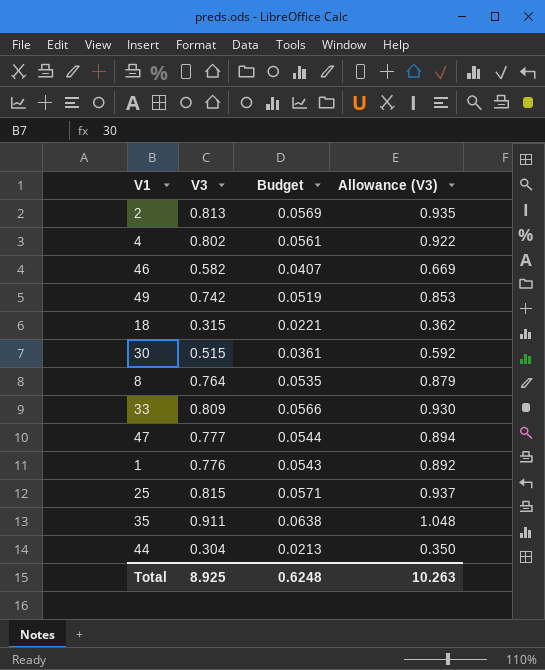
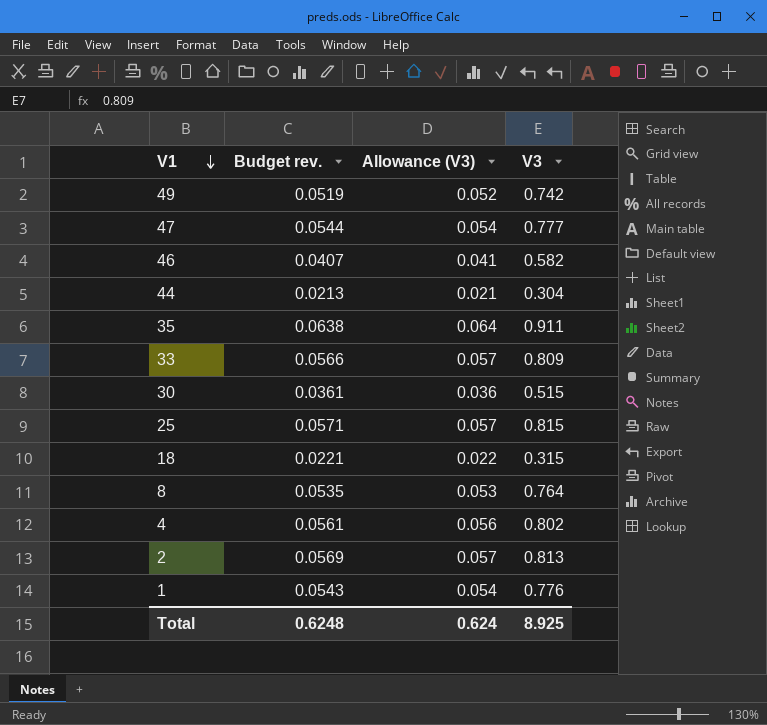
row order: none -> V1 descending
column name: Budget -> Budget rev.
column Allowance (V3) | formula: [V3] * 1.15 -> [V3] * 0.07
column V3 | position: 2 -> 4
Total | Allowance (V3): 10.263 -> 0.624

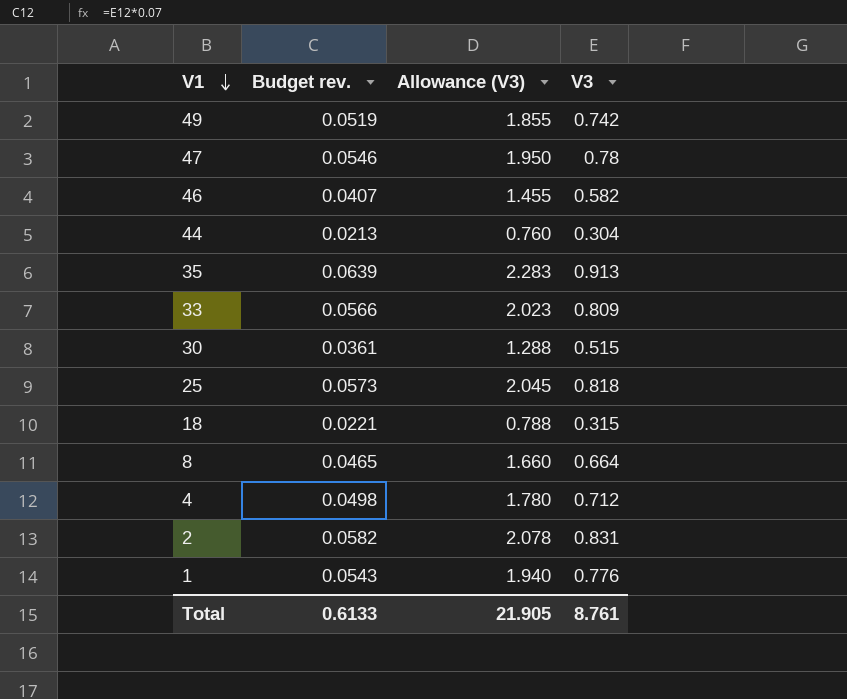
column Allowance (V3) | formula: [V3] * 0.07 -> [V3] * 2.5
47 | Budget rev.: 0.0544 -> 0.0546
47 | V3: 0.777 -> 0.78
35 | Budget rev.: 0.0638 -> 0.0639
35 | V3: 0.911 -> 0.913
25 | Budget rev.: 0.0571 -> 0.0573
25 | V3: 0.815 -> 0.818
8 | Budget rev.: 0.0535 -> 0.0465
8 | V3: 0.764 -> 0.664
4 | Budget rev.: 0.0561 -> 0.0498
4 | V3: 0.802 -> 0.712
2 | Budget rev.: 0.0569 -> 0.0582
2 | V3: 0.813 -> 0.831
Total | Budget rev.: 0.6248 -> 0.6133
Total | Allowance (V3): 0.624 -> 21.905
Total | V3: 8.925 -> 8.761

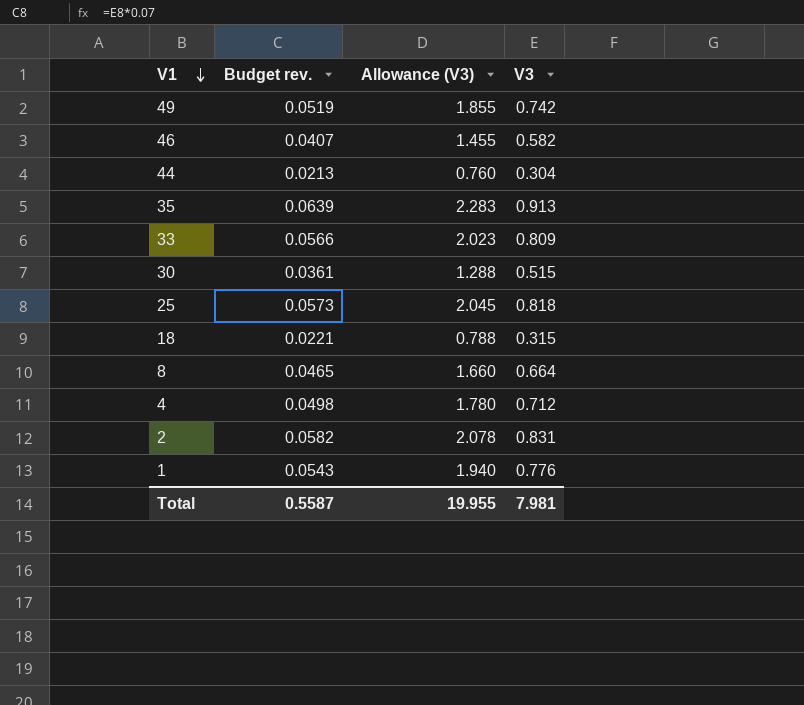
row 47: 0.0546 | 1.950 | 0.78 -> none
Total | Budget rev.: 0.6133 -> 0.5587
Total | Allowance (V3): 21.905 -> 19.955
Total | V3: 8.761 -> 7.981

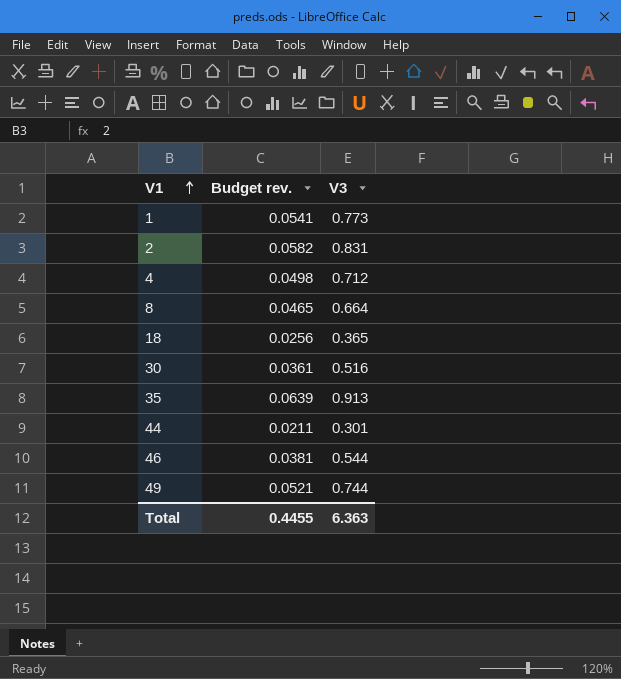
row order: V1 descending -> V1 ascending
column Allowance (V3) | formula: [V3] * 2.5 -> none
row 33: 0.0566 | 2.023 | 0.809 -> none
row 25: 0.0573 | 2.045 | 0.818 -> none
1 | Budget rev.: 0.0543 -> 0.0541
1 | V3: 0.776 -> 0.773
18 | Budget rev.: 0.0221 -> 0.0256
18 | V3: 0.315 -> 0.365
30 | V3: 0.515 -> 0.516
44 | Budget rev.: 0.0213 -> 0.0211
44 | V3: 0.304 -> 0.301
46 | Budget rev.: 0.0407 -> 0.0381
46 | V3: 0.582 -> 0.544
49 | Budget rev.: 0.0519 -> 0.0521
49 | V3: 0.742 -> 0.744
Total | Budget rev.: 0.5587 -> 0.4455
Total | V3: 7.981 -> 6.363

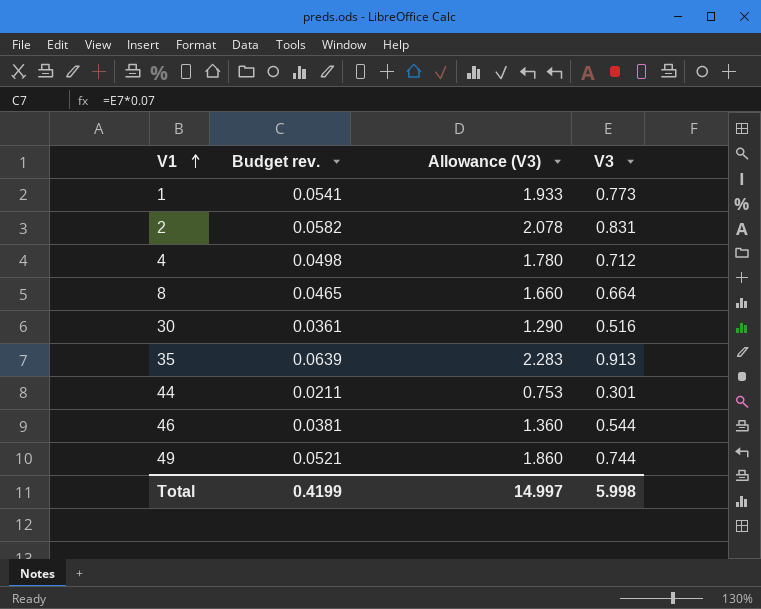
column Allowance (V3) | formula: none -> [V3] * 2.5
row 18: 0.0256 | 0.365 -> none
Total | Budget rev.: 0.4455 -> 0.4199
Total | V3: 6.363 -> 5.998

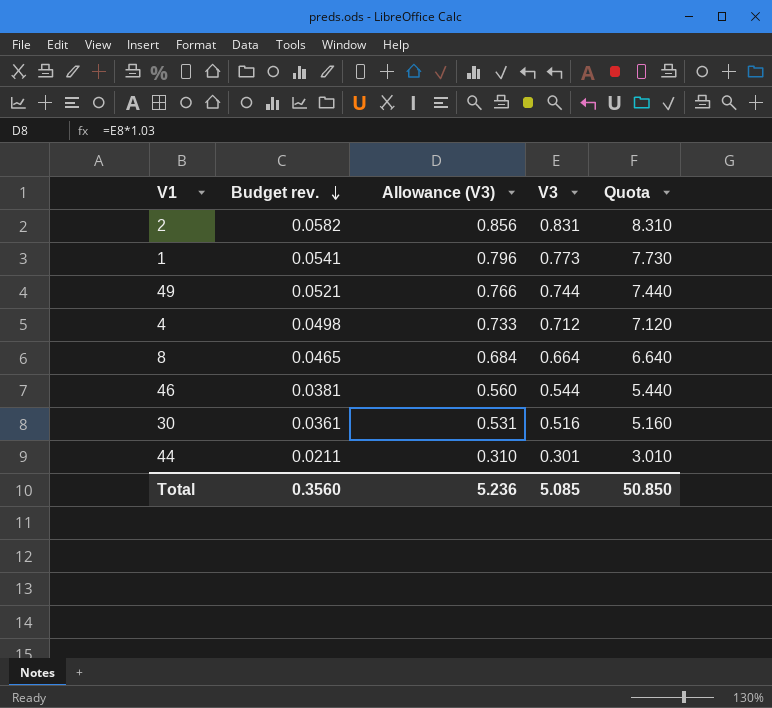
row order: V1 ascending -> Budget rev. descending
column Allowance (V3) | formula: [V3] * 2.5 -> [V3] * 1.03
column Quota | formula: none -> [V3] * 10
row 35: 0.0639 | 2.283 | 0.913 -> none
Total | Budget rev.: 0.4199 -> 0.3560
Total | Allowance (V3): 14.997 -> 5.236
Total | V3: 5.998 -> 5.085

